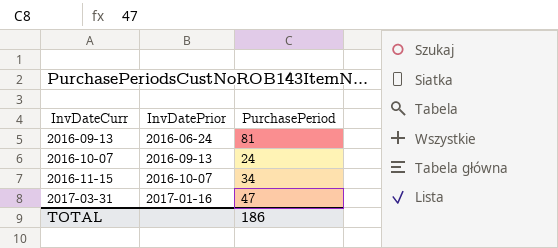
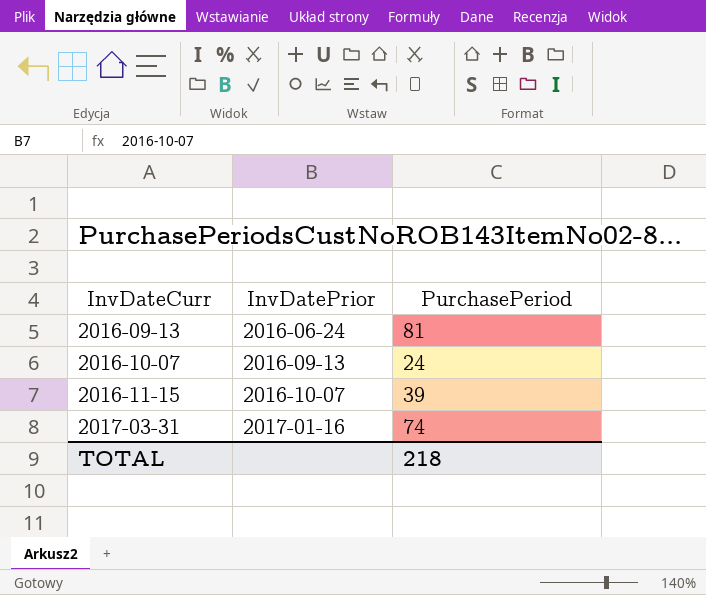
2016-11-15 | PurchasePeriod: 34 -> 39
2017-03-31 | PurchasePeriod: 47 -> 74
TOTAL | PurchasePeriod: 186 -> 218

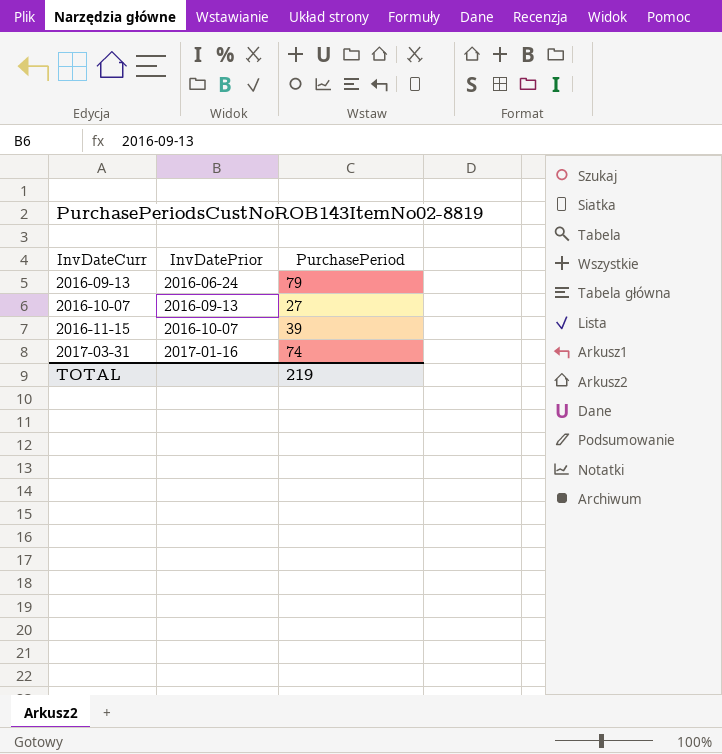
2016-09-13 | PurchasePeriod: 81 -> 79
2016-10-07 | PurchasePeriod: 24 -> 27
TOTAL | PurchasePeriod: 218 -> 219

